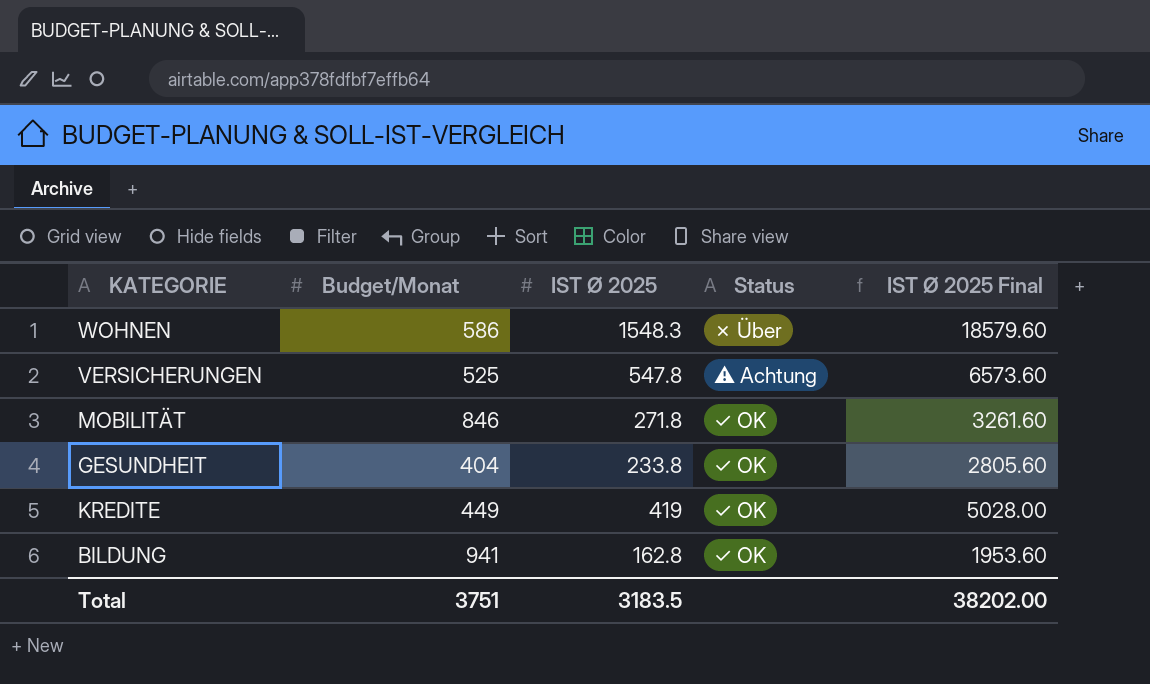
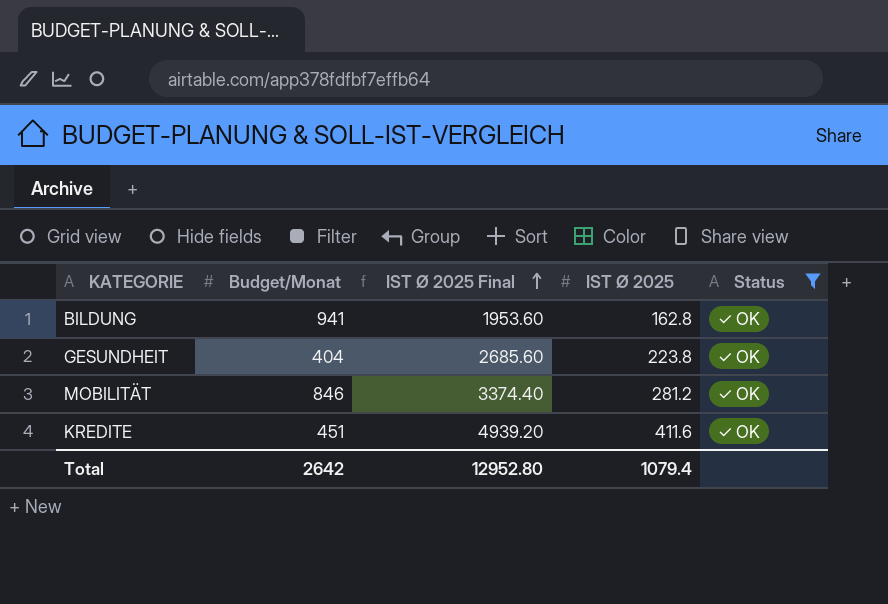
filter: none -> Status = ✓ OK
row order: none -> IST Ø 2025 Final ascending
column IST Ø 2025 Final | position: 5 -> 3
GESUNDHEIT | IST Ø 2025 Final: 2805.60 -> 2685.60
GESUNDHEIT | IST Ø 2025: 233.8 -> 223.8
MOBILITÄT | IST Ø 2025 Final: 3261.60 -> 3374.40
MOBILITÄT | IST Ø 2025: 271.8 -> 281.2
KREDITE | Budget/Monat: 449 -> 451
KREDITE | IST Ø 2025 Final: 5028.00 -> 4939.20
KREDITE | IST Ø 2025: 419 -> 411.6
Total | Budget/Monat: 3751 -> 2642
Total | IST Ø 2025 Final: 38202.00 -> 12952.80
Total | IST Ø 2025: 3183.5 -> 1079.4

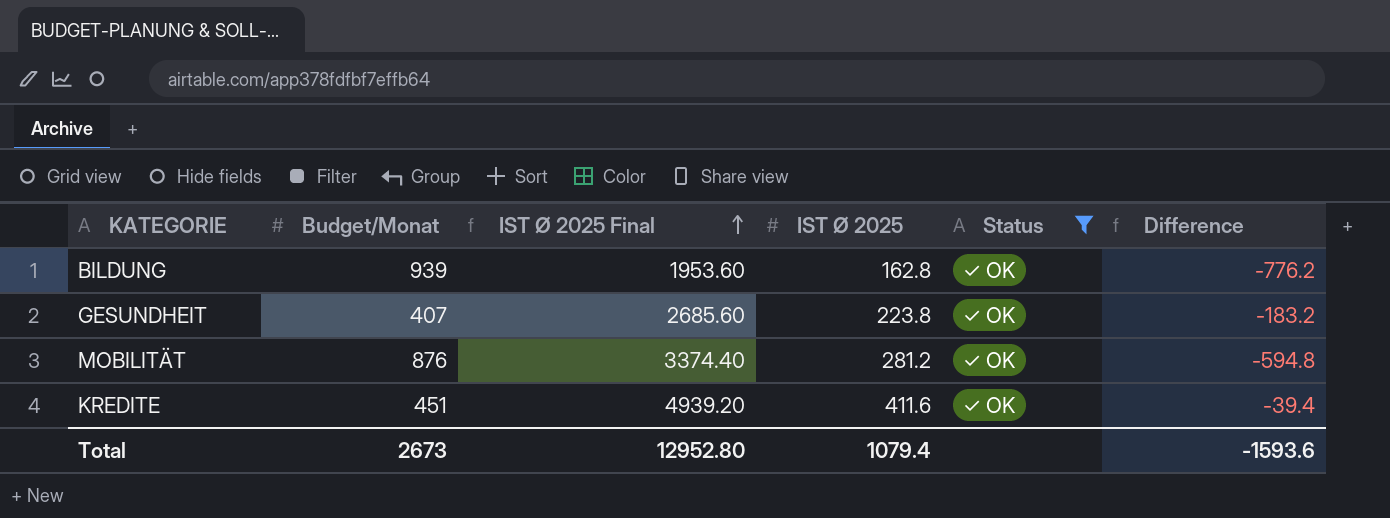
column Difference | formula: none -> [IST Ø 2025] - [Budget/Monat]
BILDUNG | Budget/Monat: 941 -> 939
GESUNDHEIT | Budget/Monat: 404 -> 407
MOBILITÄT | Budget/Monat: 846 -> 876
Total | Budget/Monat: 2642 -> 2673

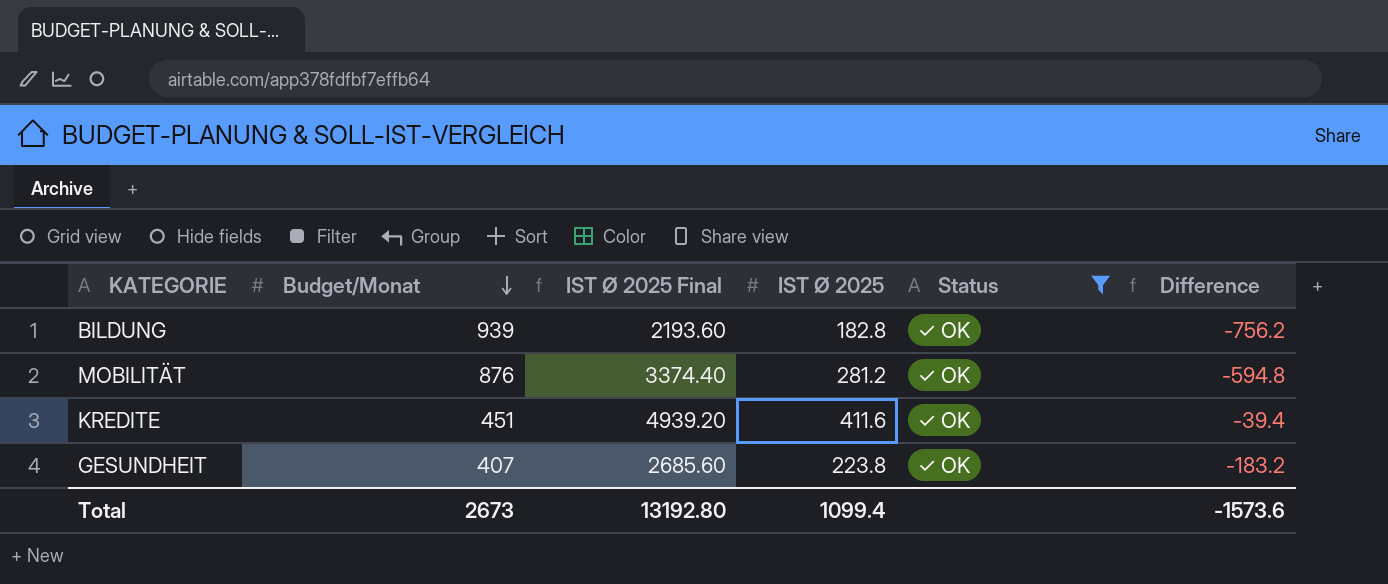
row order: IST Ø 2025 Final ascending -> Budget/Monat descending
BILDUNG | IST Ø 2025 Final: 1953.60 -> 2193.60
BILDUNG | IST Ø 2025: 162.8 -> 182.8
BILDUNG | Difference: -776.2 -> -756.2
Total | IST Ø 2025 Final: 12952.80 -> 13192.80
Total | IST Ø 2025: 1079.4 -> 1099.4
Total | Difference: -1593.6 -> -1573.6

